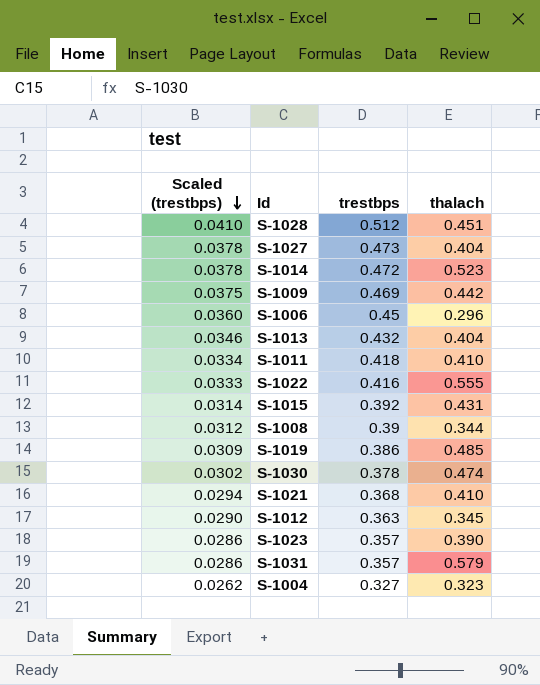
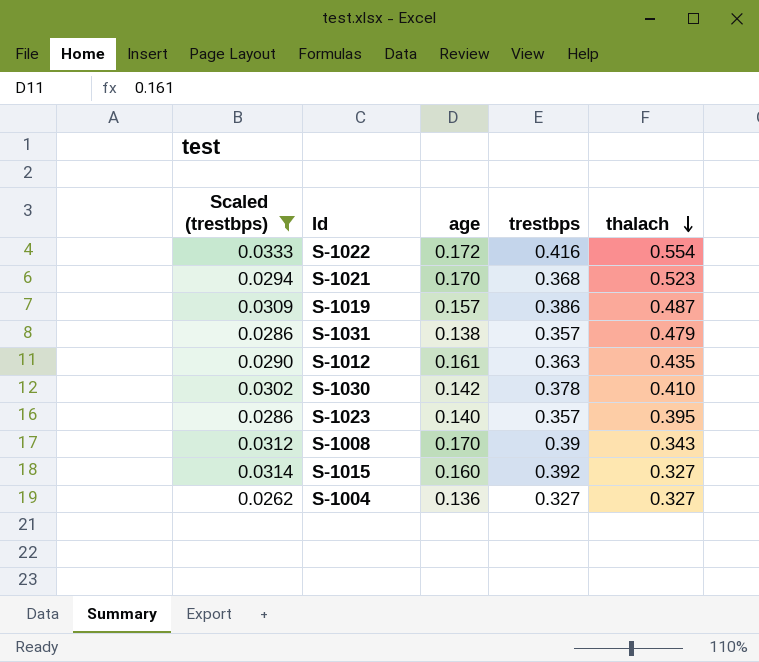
filter: none -> Scaled (trestbps) <= 0.0333
row order: Scaled (trestbps) descending -> thalach descending
column age | position: none -> 3
S-1022 | thalach: 0.555 -> 0.554
S-1021 | thalach: 0.410 -> 0.523
S-1019 | thalach: 0.485 -> 0.487
S-1031 | thalach: 0.579 -> 0.479
S-1012 | thalach: 0.345 -> 0.435
S-1030 | thalach: 0.474 -> 0.410
S-1023 | thalach: 0.390 -> 0.395
S-1008 | thalach: 0.344 -> 0.343
S-1015 | thalach: 0.431 -> 0.327
S-1004 | thalach: 0.323 -> 0.327

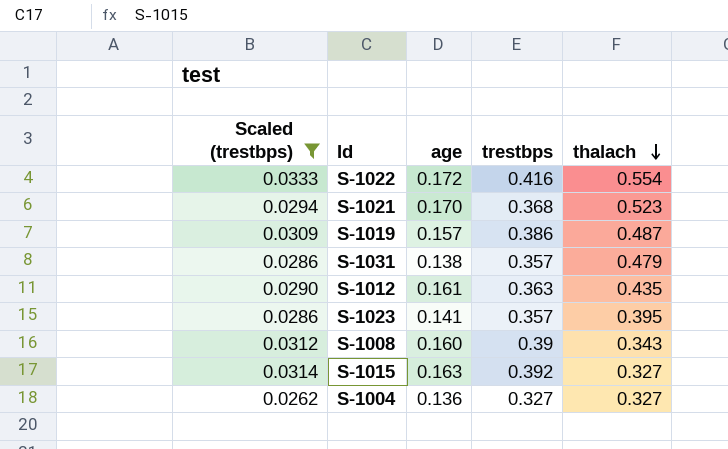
row S-1030: 0.0302 | 0.142 | 0.378 | 0.410 -> none
S-1023 | age: 0.140 -> 0.141
S-1008 | age: 0.170 -> 0.160
S-1015 | age: 0.160 -> 0.163

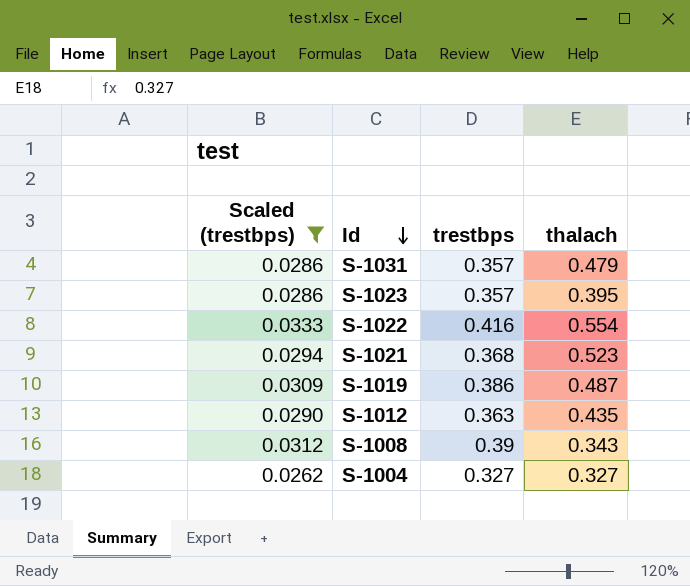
row order: thalach descending -> Id descending
column age | position: 3 -> none
row S-1015: 0.0314 | 0.163 | 0.392 | 0.327 -> none

